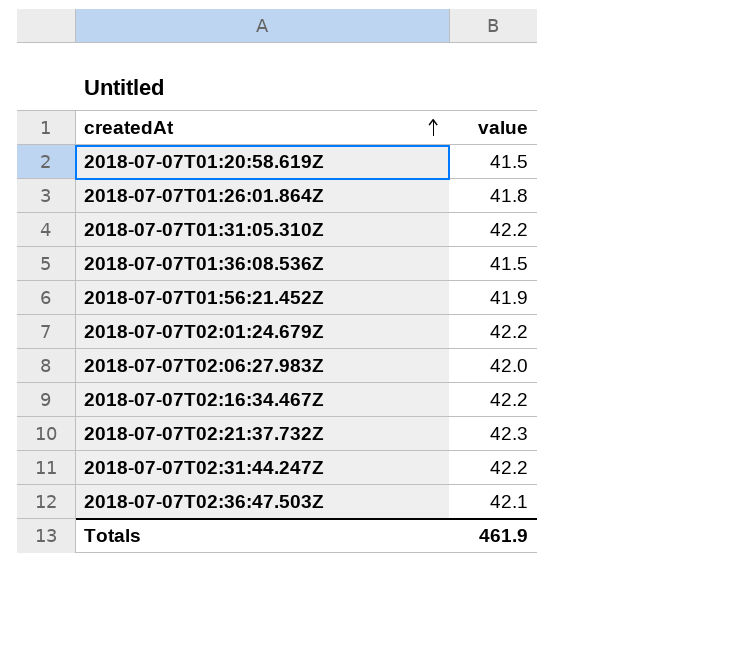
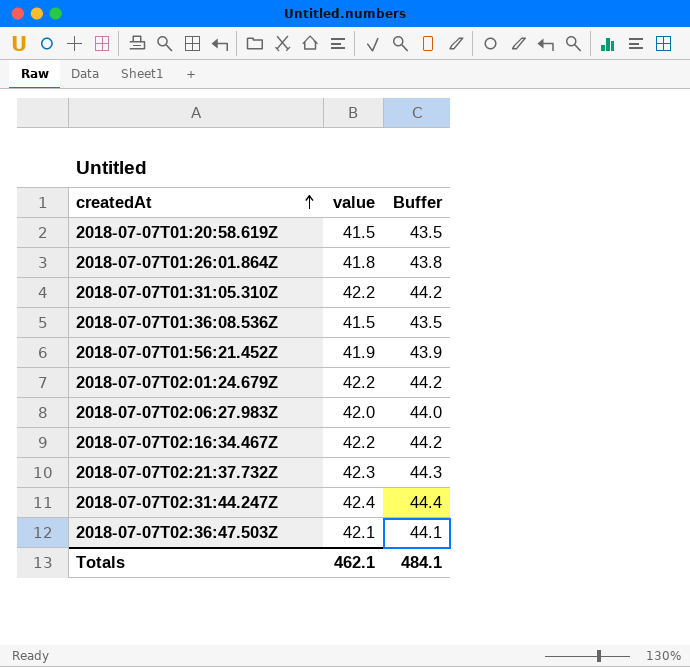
column Buffer | formula: none -> [value] + 2
2018-07-07T02:31:44.247Z | value: 42.2 -> 42.4
Totals | value: 461.9 -> 462.1

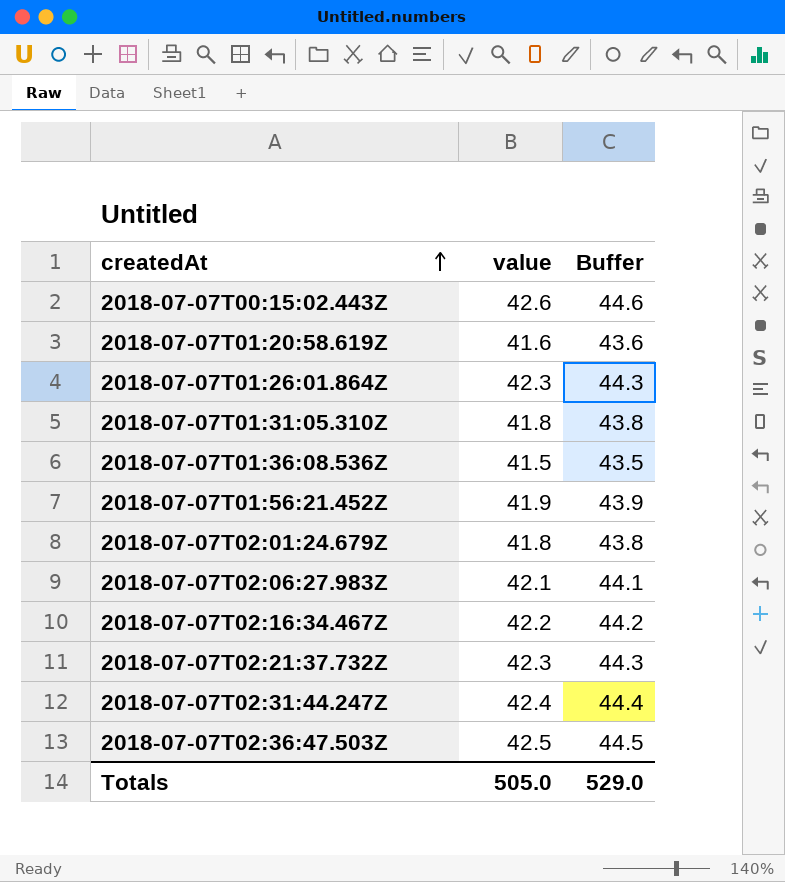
row 2018-07-07T00:15:02.443Z: none -> 42.6 | 44.6
2018-07-07T01:20:58.619Z | value: 41.5 -> 41.6
2018-07-07T01:20:58.619Z | Buffer: 43.5 -> 43.6
2018-07-07T01:26:01.864Z | value: 41.8 -> 42.3
2018-07-07T01:26:01.864Z | Buffer: 43.8 -> 44.3
2018-07-07T01:31:05.310Z | value: 42.2 -> 41.8
2018-07-07T01:31:05.310Z | Buffer: 44.2 -> 43.8
2018-07-07T02:01:24.679Z | value: 42.2 -> 41.8
2018-07-07T02:01:24.679Z | Buffer: 44.2 -> 43.8
2018-07-07T02:06:27.983Z | value: 42.0 -> 42.1
2018-07-07T02:06:27.983Z | Buffer: 44.0 -> 44.1
2018-07-07T02:36:47.503Z | value: 42.1 -> 42.5
2018-07-07T02:36:47.503Z | Buffer: 44.1 -> 44.5
Totals | value: 462.1 -> 505.0
Totals | Buffer: 484.1 -> 529.0

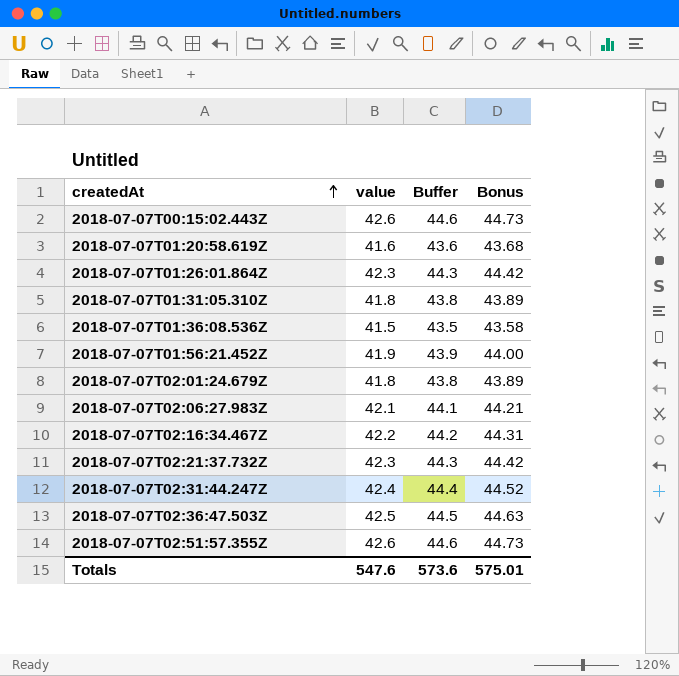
column Bonus | formula: none -> [value] * 1.05
row 2018-07-07T02:51:57.355Z: none -> 42.6 | 44.6 | 44.73
Totals | value: 505.0 -> 547.6
Totals | Buffer: 529.0 -> 573.6

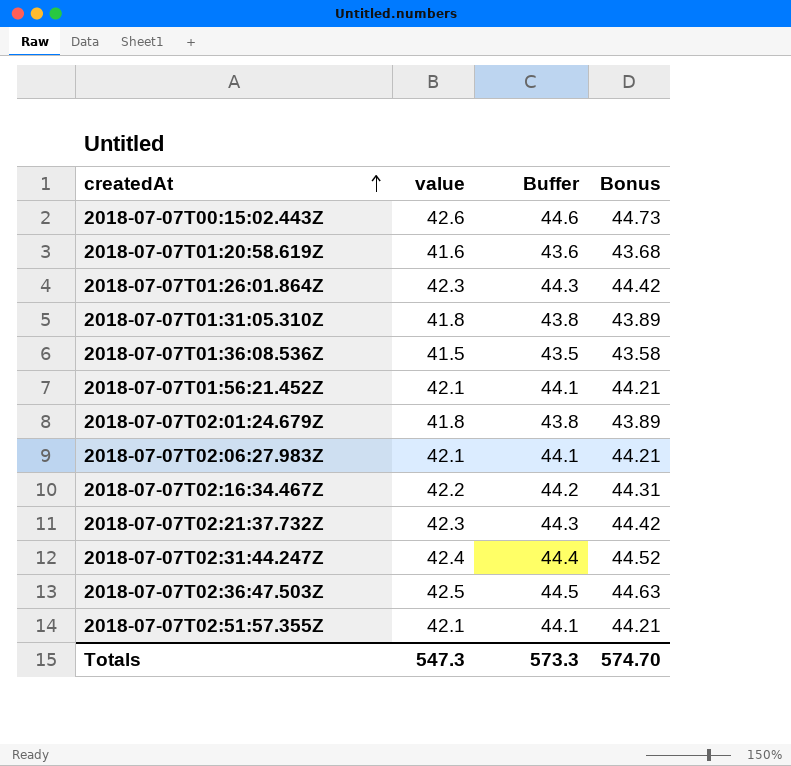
2018-07-07T01:56:21.452Z | value: 41.9 -> 42.1
2018-07-07T01:56:21.452Z | Buffer: 43.9 -> 44.1
2018-07-07T01:56:21.452Z | Bonus: 44.00 -> 44.21
2018-07-07T02:51:57.355Z | value: 42.6 -> 42.1
2018-07-07T02:51:57.355Z | Buffer: 44.6 -> 44.1
2018-07-07T02:51:57.355Z | Bonus: 44.73 -> 44.21
Totals | value: 547.6 -> 547.3
Totals | Buffer: 573.6 -> 573.3
Totals | Bonus: 575.01 -> 574.70

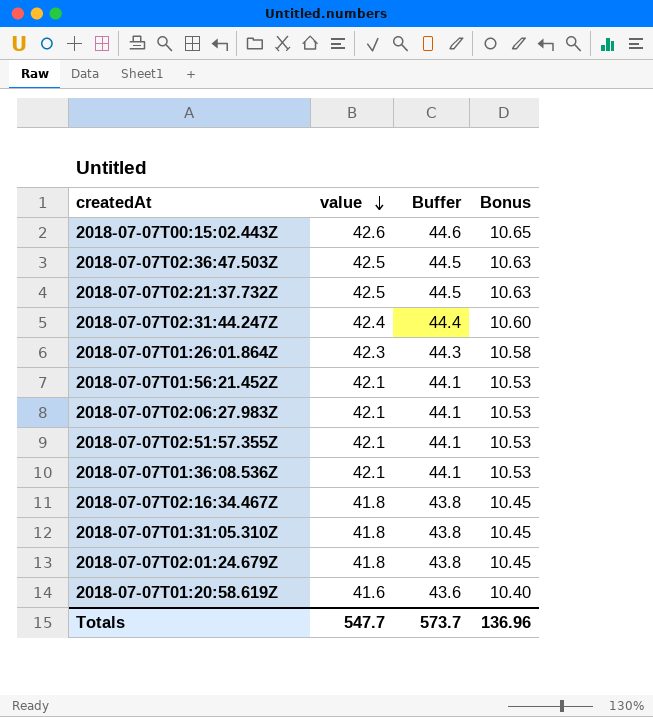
row order: createdAt ascending -> value descending
column Bonus | formula: [value] * 1.05 -> [value] * 0.25
2018-07-07T02:21:37.732Z | value: 42.3 -> 42.5
2018-07-07T02:21:37.732Z | Buffer: 44.3 -> 44.5
2018-07-07T01:36:08.536Z | value: 41.5 -> 42.1
2018-07-07T01:36:08.536Z | Buffer: 43.5 -> 44.1
2018-07-07T02:16:34.467Z | value: 42.2 -> 41.8
2018-07-07T02:16:34.467Z | Buffer: 44.2 -> 43.8
Totals | value: 547.3 -> 547.7
Totals | Buffer: 573.3 -> 573.7
Totals | Bonus: 574.70 -> 136.96

